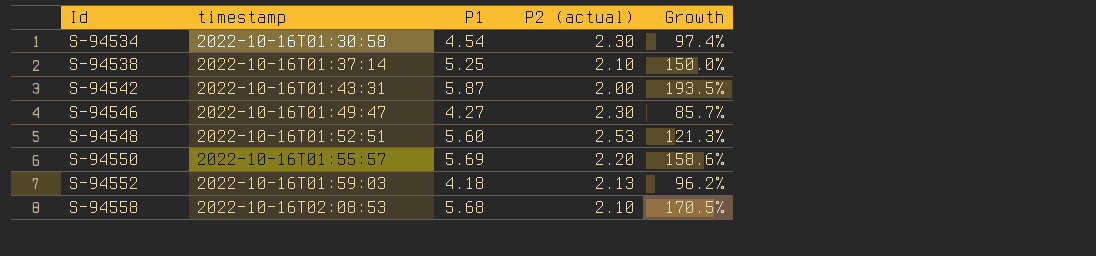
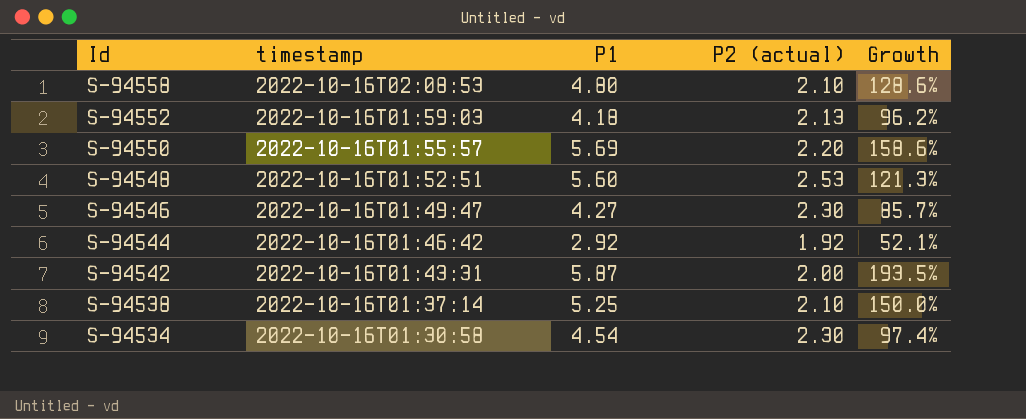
row order: Id ascending -> Id descending
S-94558 | P1: 5.68 -> 4.80
S-94558 | Growth: 170.5% -> 128.6%
row S-94544: none -> 2022-10-16T01:46:42 | 2.92 | 1.92 | 52.1%

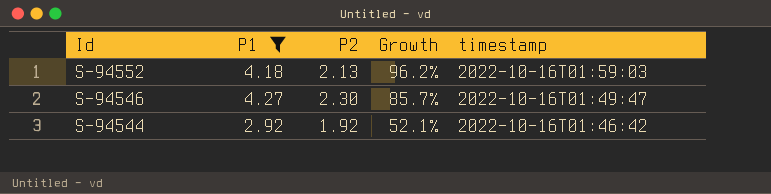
filter: none -> P1 <= 4.27
column name: P2 (actual) -> P2
column timestamp | position: 2 -> 5

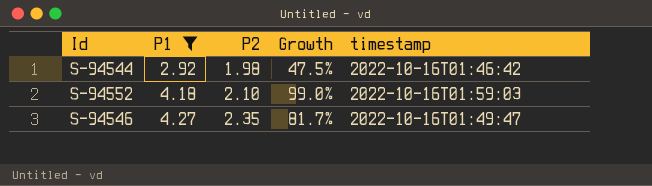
row order: Id descending -> P1 ascending
S-94544 | P2: 1.92 -> 1.98
S-94544 | Growth: 52.1% -> 47.5%
S-94552 | P2: 2.13 -> 2.10
S-94552 | Growth: 96.2% -> 99.0%
S-94546 | P2: 2.30 -> 2.35
S-94546 | Growth: 85.7% -> 81.7%

